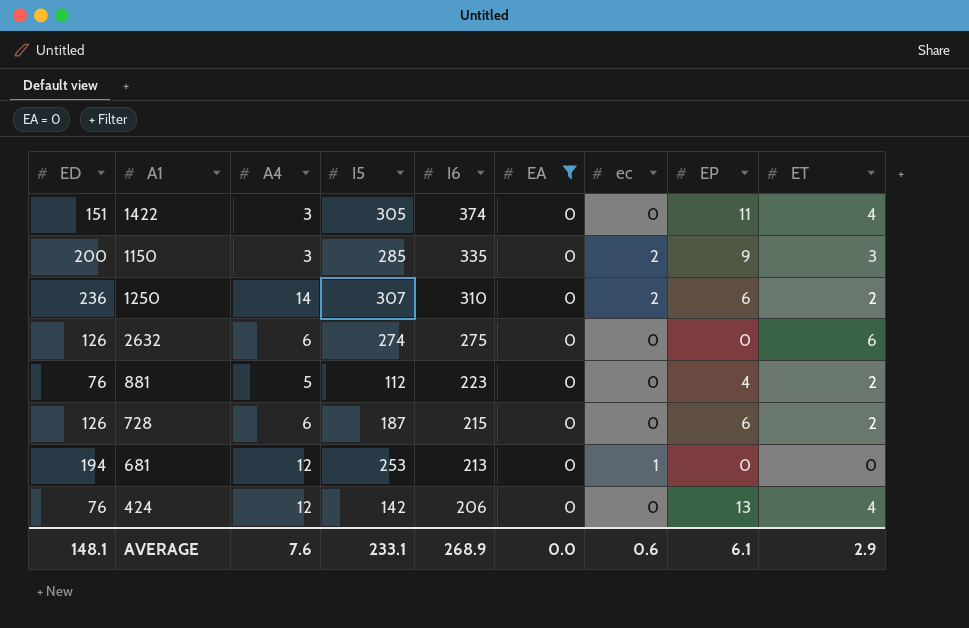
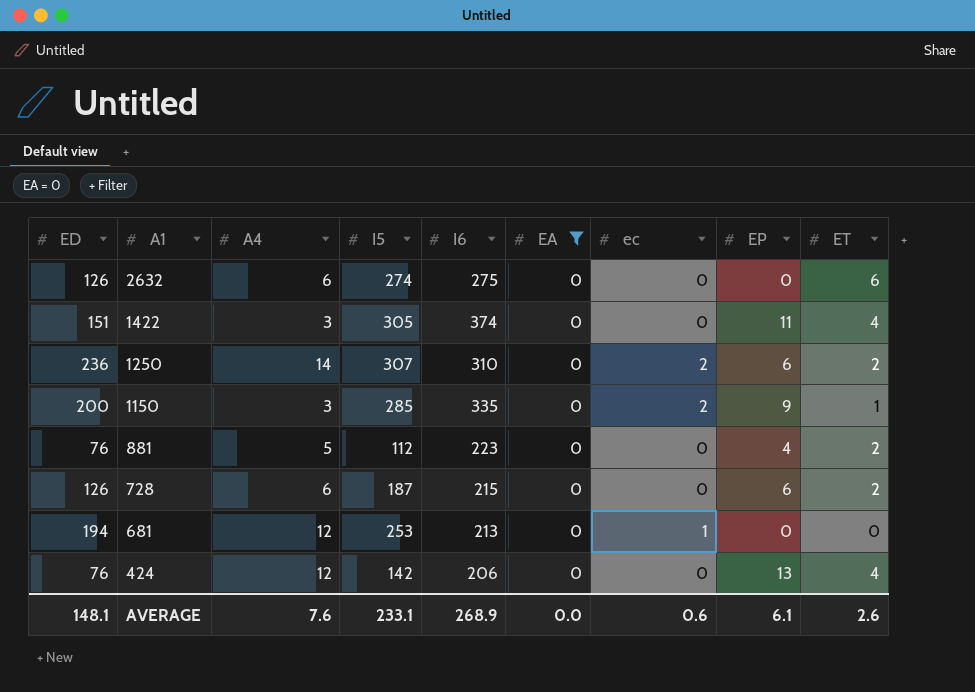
row order: I6 descending -> A1 descending
1150 | ET: 3 -> 1
AVERAGE | ET: 2.9 -> 2.6

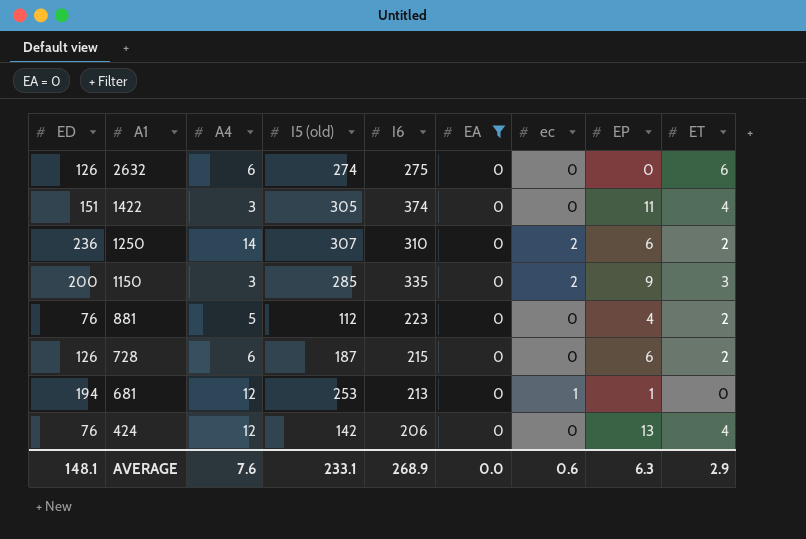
column name: I5 -> I5 (old)
1150 | ET: 1 -> 3
681 | EP: 0 -> 1
AVERAGE | EP: 6.1 -> 6.3
AVERAGE | ET: 2.6 -> 2.9

